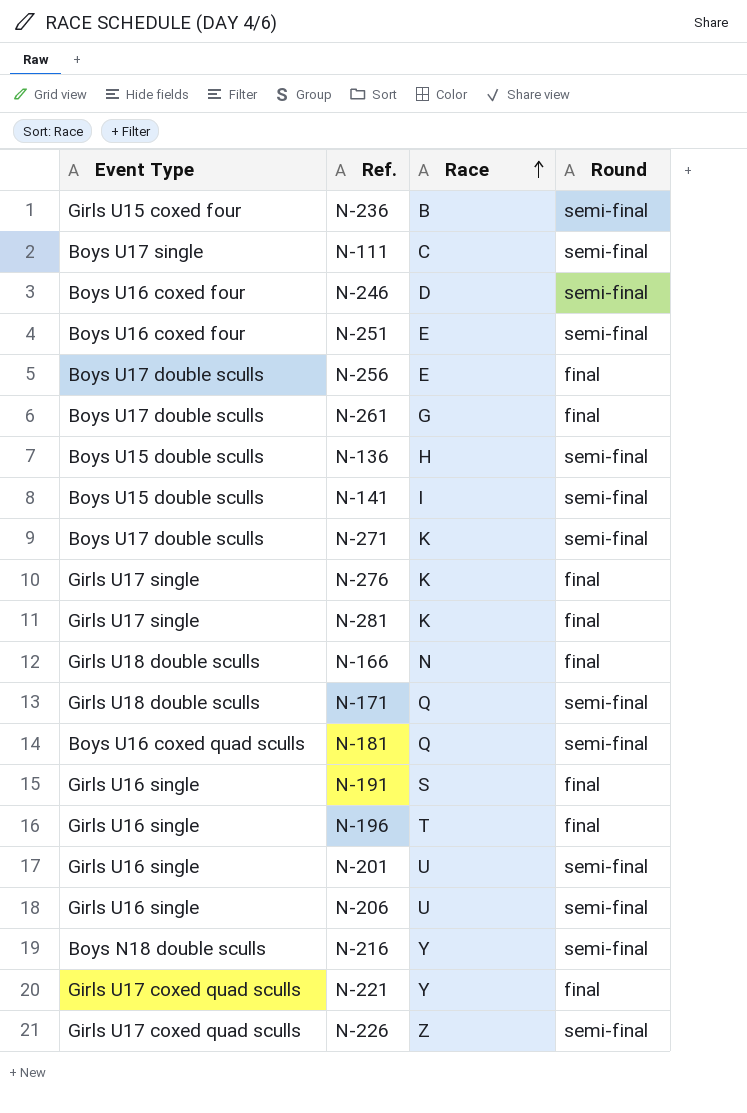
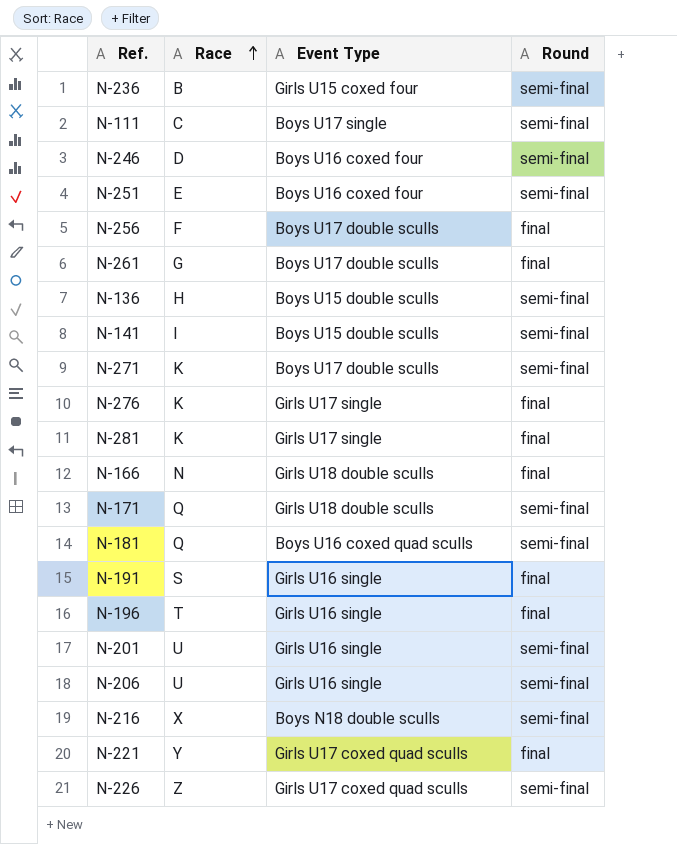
column Event Type | position: 1 -> 3
N-256 | Race: E -> F
N-216 | Race: Y -> X

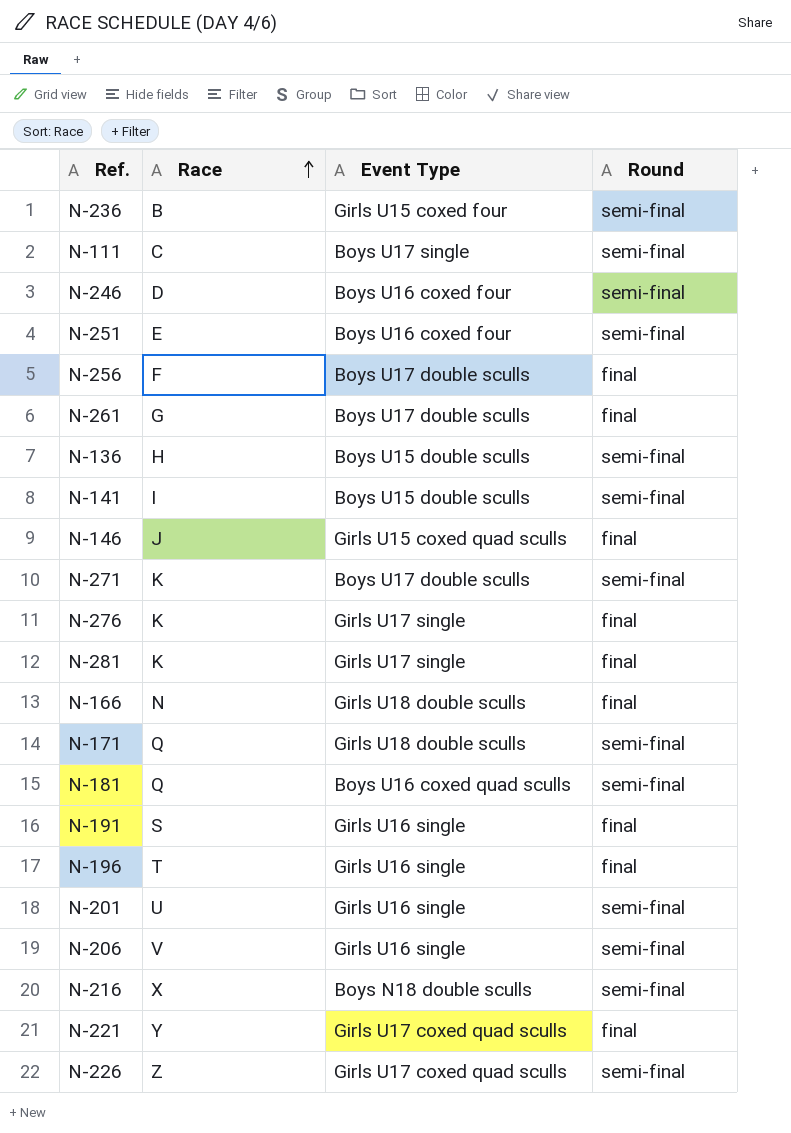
row N-146: none -> J | Girls U15 coxed quad sculls | final
N-206 | Race: U -> V

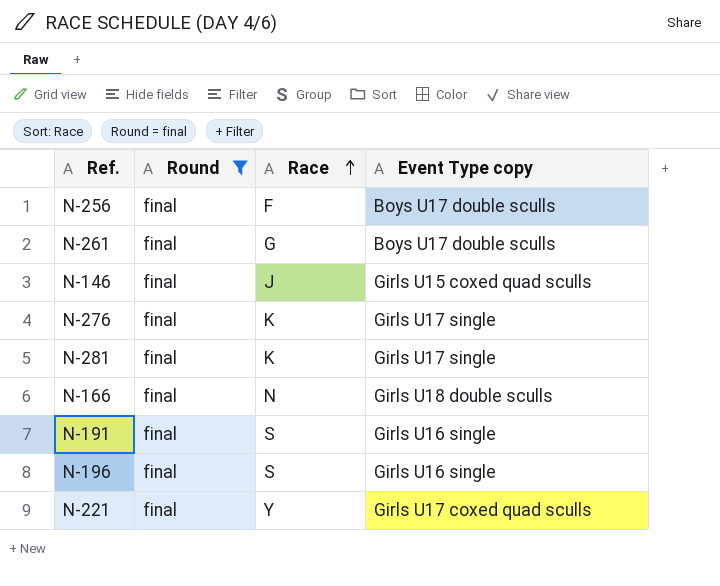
filter: none -> Round = final
column Round | position: 4 -> 2
column name: Event Type -> Event Type copy
N-196 | Race: T -> S

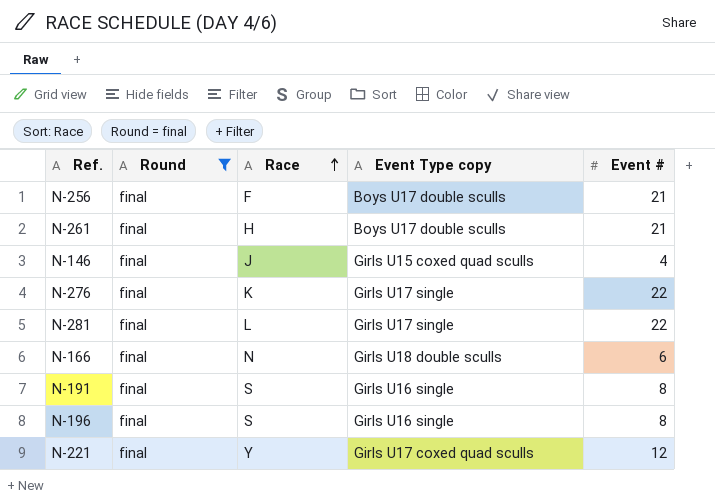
column Event # | position: none -> 5
N-261 | Race: G -> H
N-281 | Race: K -> L

